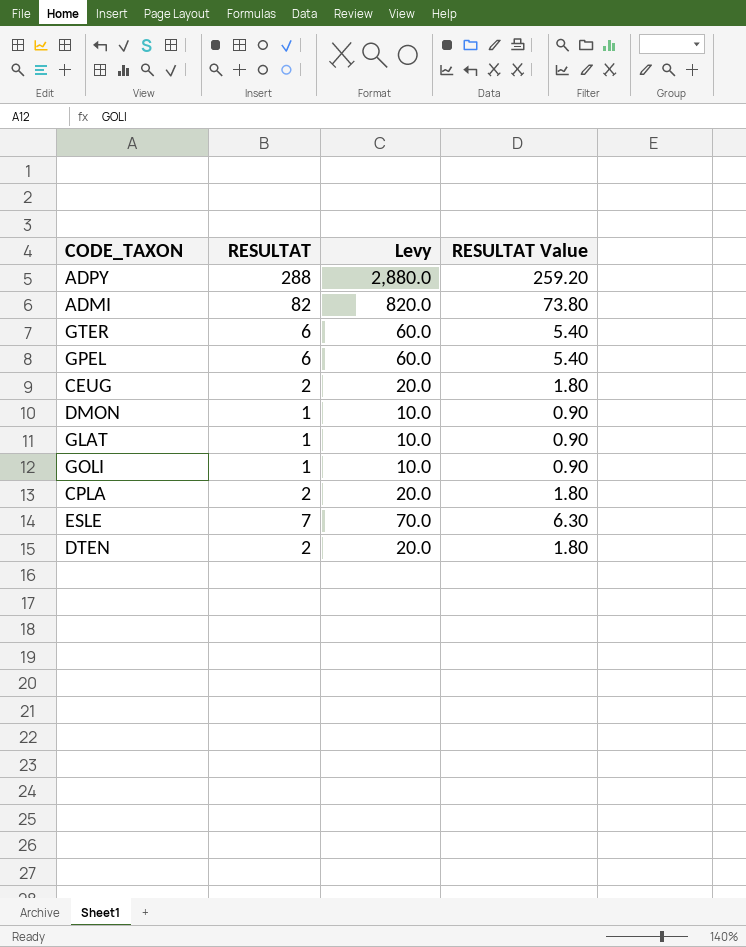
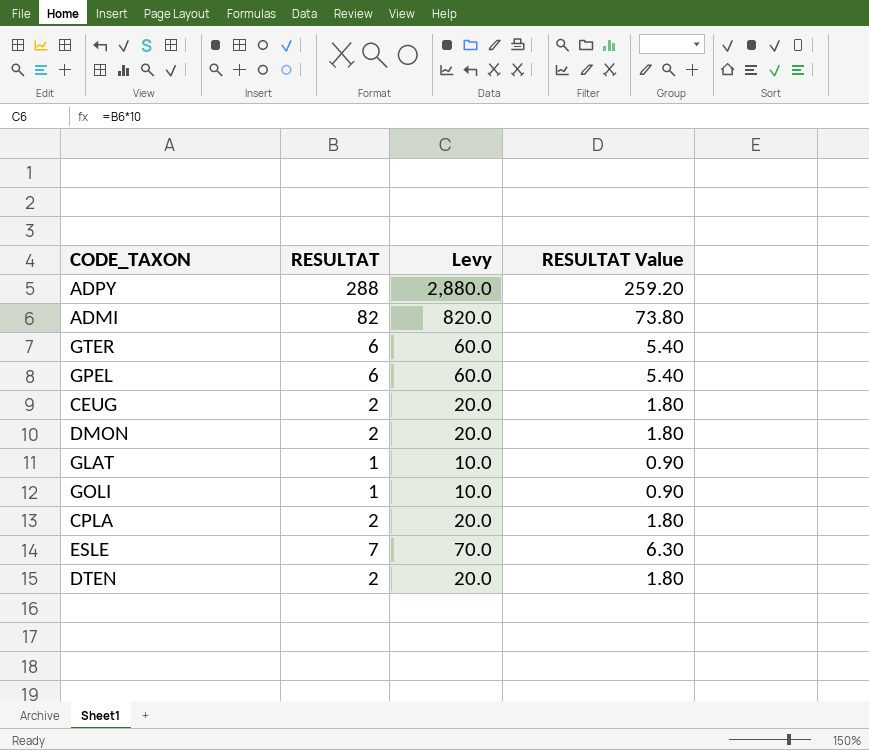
DMON | RESULTAT: 1 -> 2
DMON | Levy: 10.0 -> 20.0
DMON | RESULTAT Value: 0.90 -> 1.80

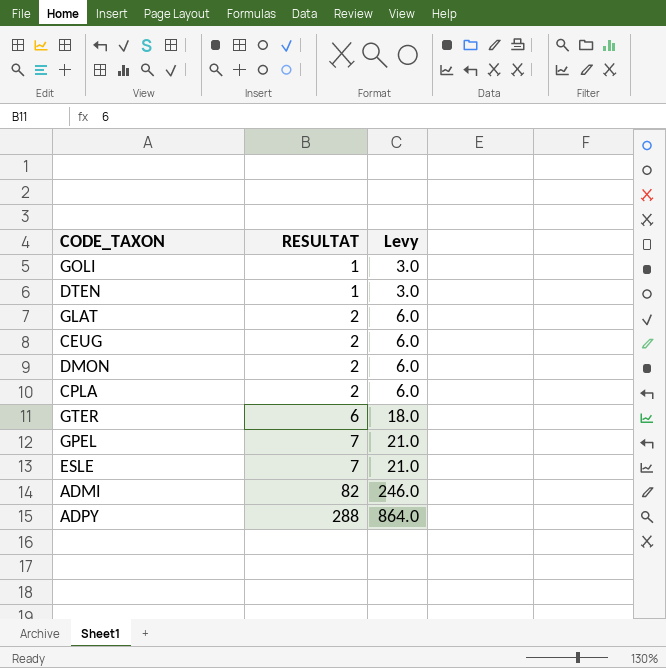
row order: none -> RESULTAT ascending
column RESULTAT Value | formula: [RESULTAT] * 0.9 -> none
column Levy | formula: [RESULTAT] * 10 -> [RESULTAT] * 3
DTEN | RESULTAT: 2 -> 1
GLAT | RESULTAT: 1 -> 2
GPEL | RESULTAT: 6 -> 7

